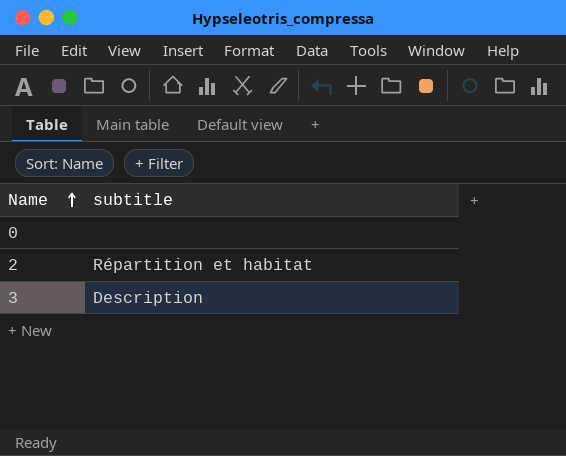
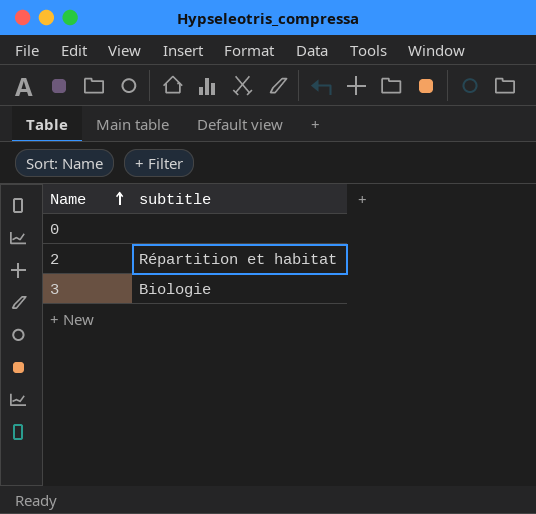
3 | subtitle: Description -> Biologie

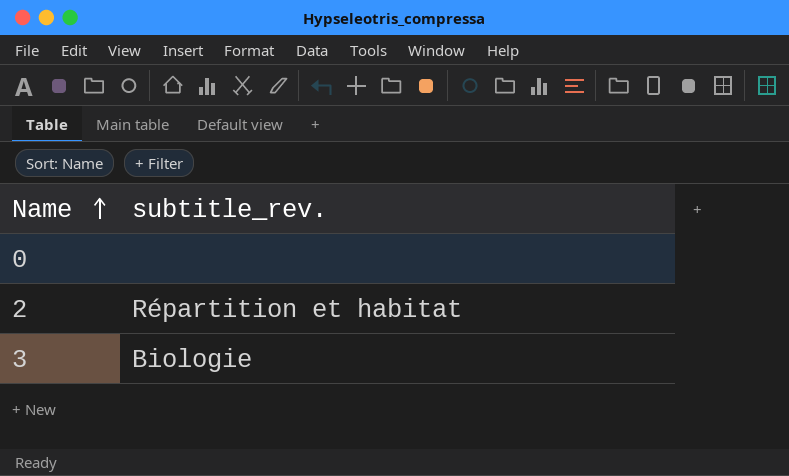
column name: subtitle -> subtitle_rev.

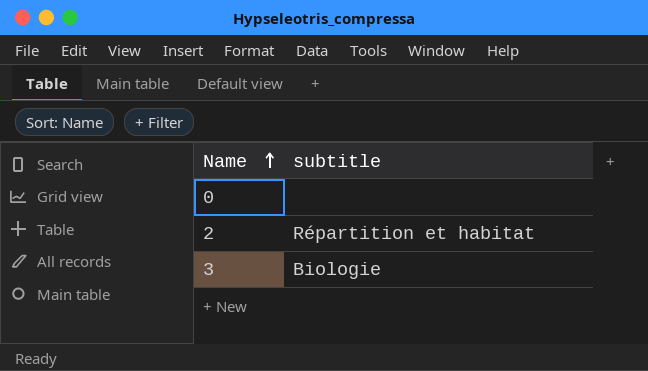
column name: subtitle_rev. -> subtitle

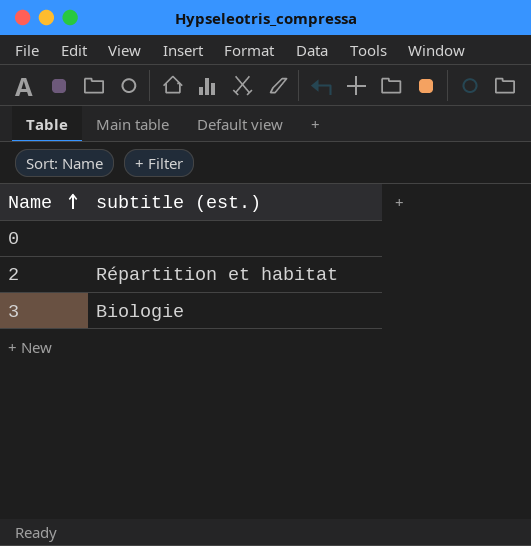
column name: subtitle -> subtitle (est.)

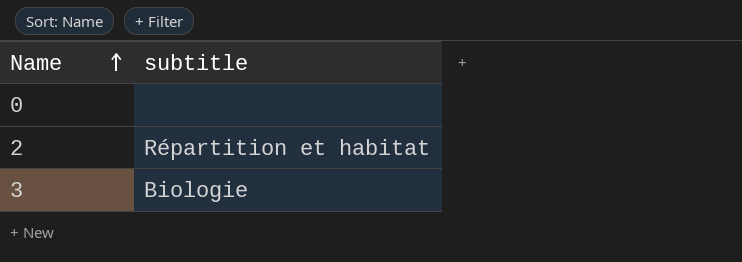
column name: subtitle (est.) -> subtitle

